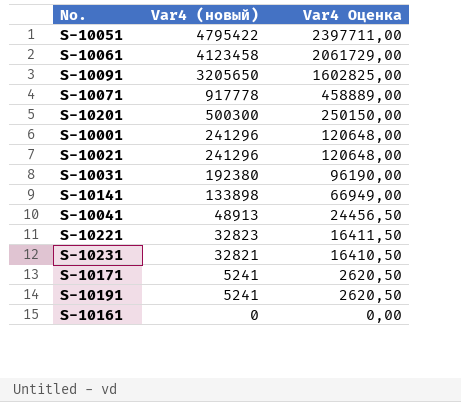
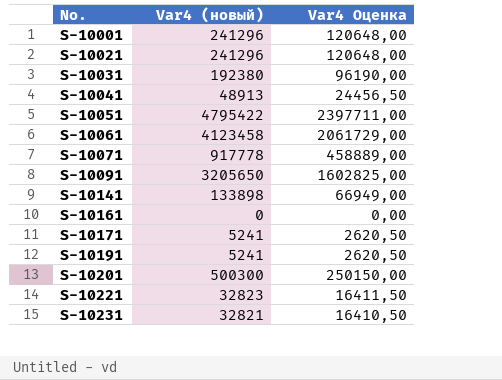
row order: Var4 (новый) descending -> No. ascending

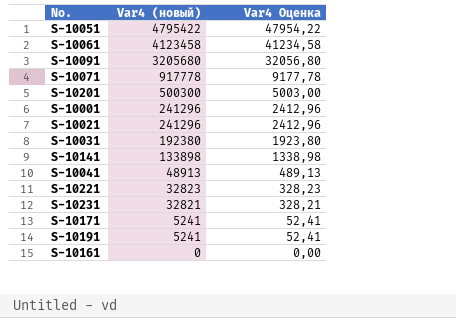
row order: No. ascending -> Var4 (новый) descending
column Var4 Оценка | formula: [Var4 (новый)] * 0,5 -> [Var4 (новый)] * 0,01
S-10091 | Var4 (новый): 3205650 -> 3205680

